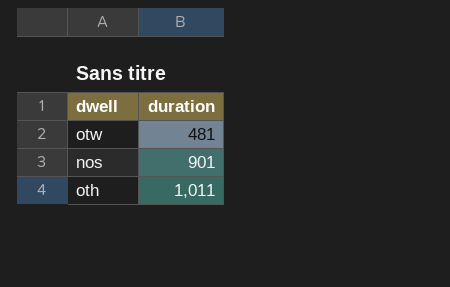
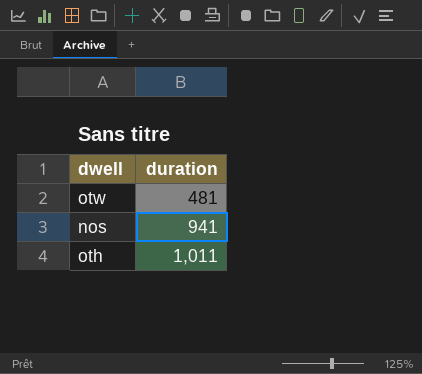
nos | duration: 901 -> 941

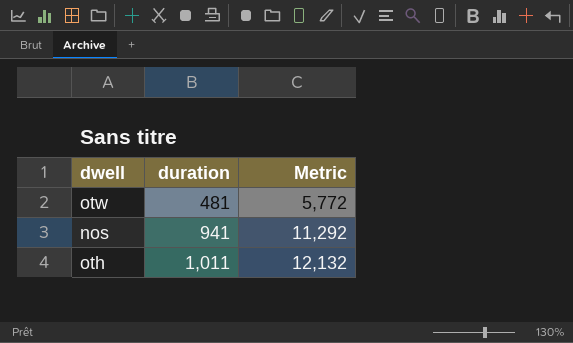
column Metric | formula: none -> [duration] * 12

